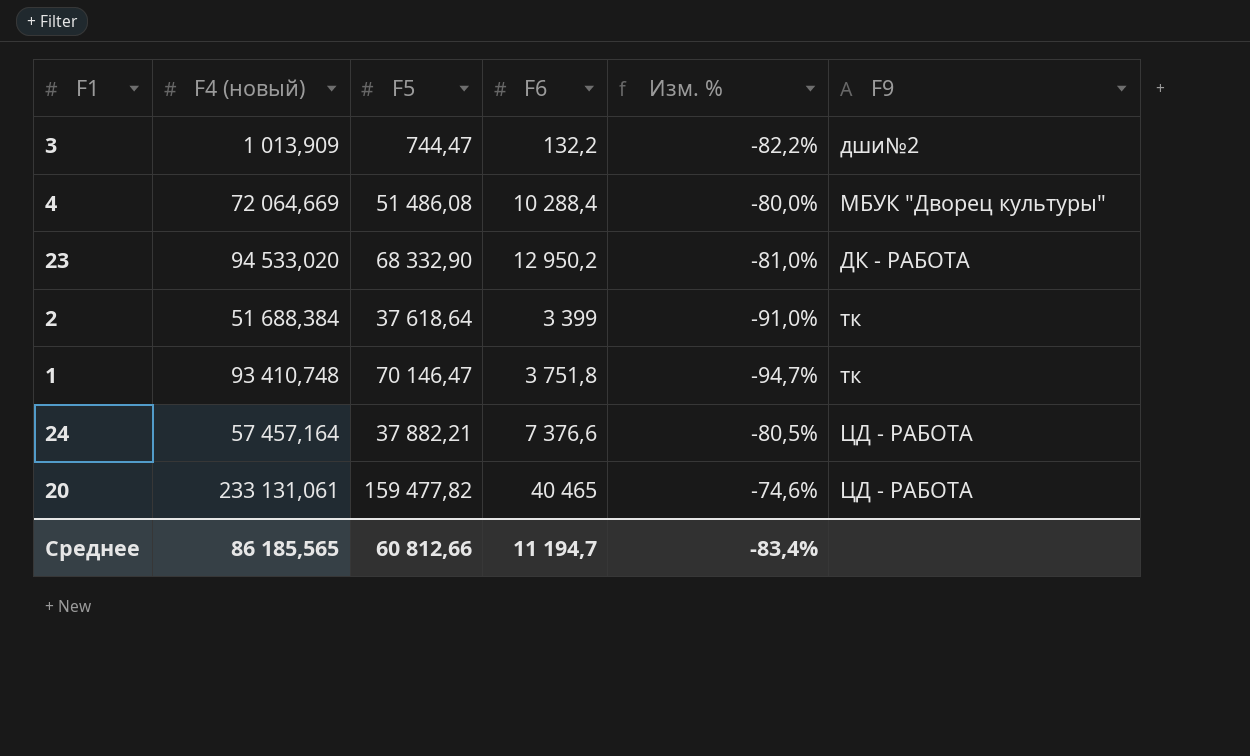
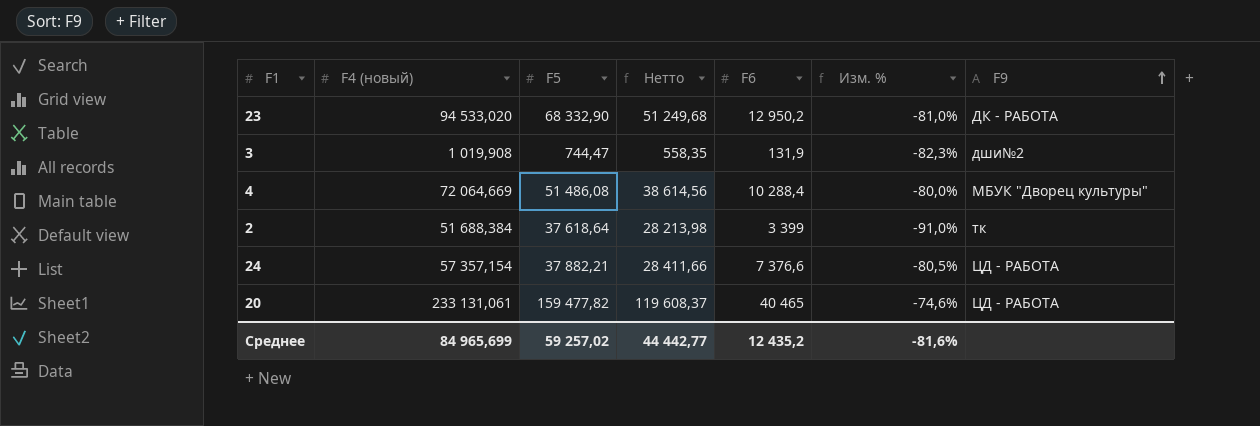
row order: none -> F9 ascending
column Нетто | formula: none -> [F5] * 0,75
row 1: 93 410,748 | 70 146,47 | 3 751,8 | -94,7% | тк -> none
3 | F4 (новый): 1 013,909 -> 1 019,908
3 | F6: 132,2 -> 131,9
3 | Изм. %: -82,2% -> -82,3%
24 | F4 (новый): 57 457,164 -> 57 357,154
Среднее | F4 (новый): 86 185,565 -> 84 965,699
Среднее | F5: 60 812,66 -> 59 257,02
Среднее | F6: 11 194,7 -> 12 435,2
Среднее | Изм. %: -83,4% -> -81,6%

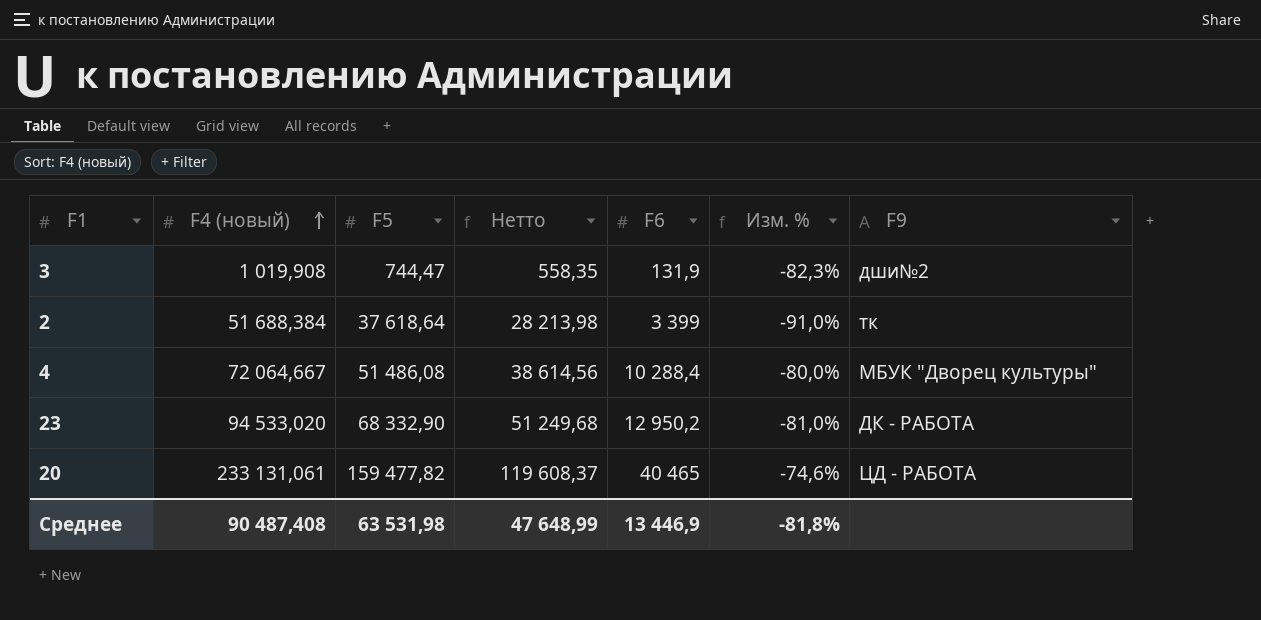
row order: F9 ascending -> F4 (новый) ascending
row 24: 57 357,154 | 37 882,21 | 28 411,66 | 7 376,6 | -80,5% | ЦД - РАБОТА -> none
4 | F4 (новый): 72 064,669 -> 72 064,667
Среднее | F4 (новый): 84 965,699 -> 90 487,408
Среднее | F5: 59 257,02 -> 63 531,98
Среднее | Нетто: 44 442,77 -> 47 648,99
Среднее | F6: 12 435,2 -> 13 446,9
Среднее | Изм. %: -81,6% -> -81,8%

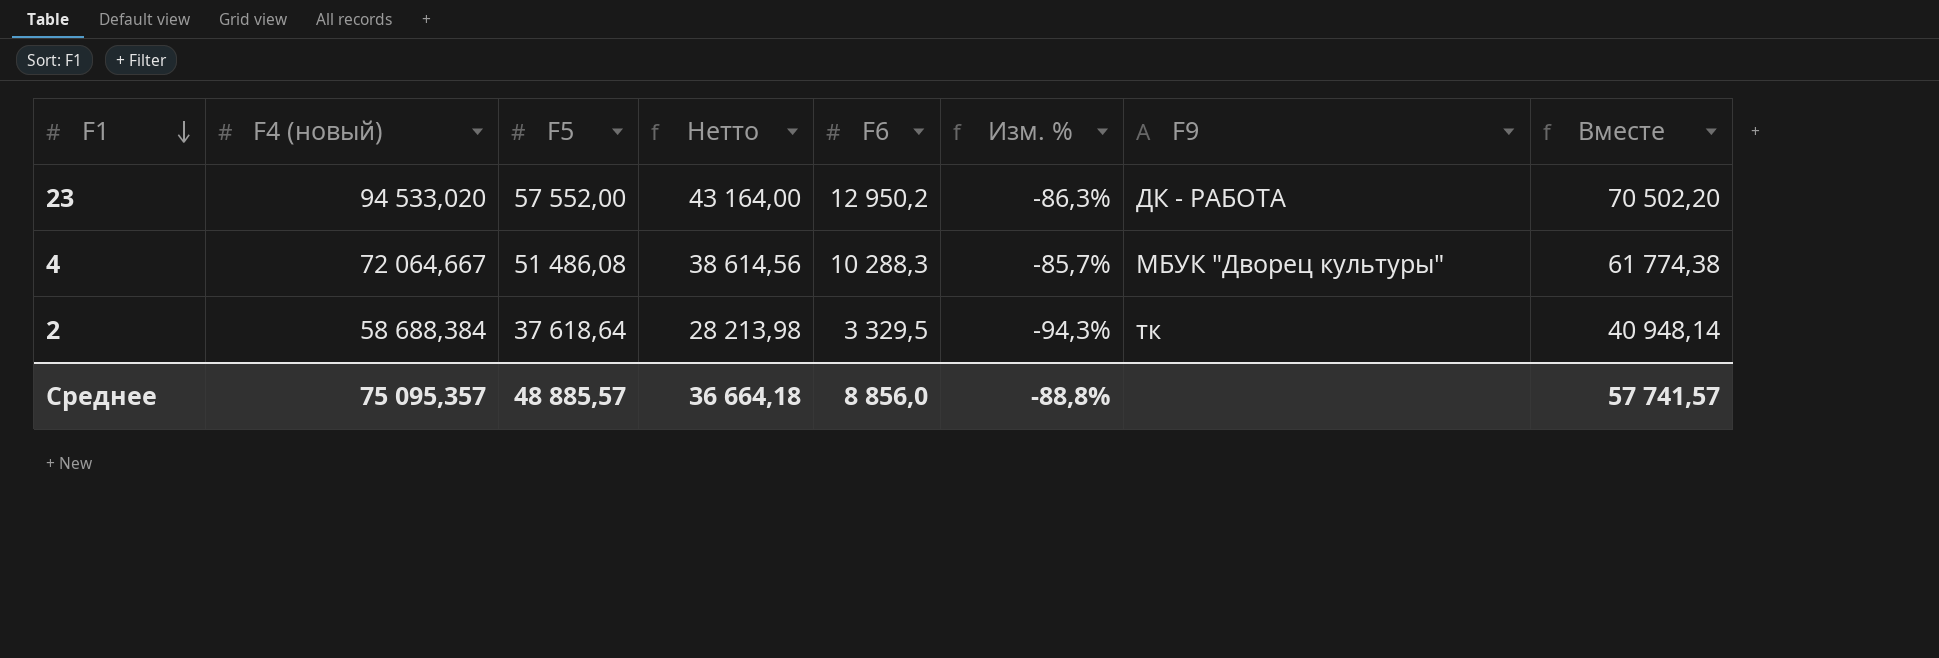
row order: F4 (новый) ascending -> F1 descending
column Изм. % | formula: ([F6] - [F5]) / [F5] -> ([F6] - [F4 (новый)]) / [F4 (новый)]
column Вместе | formula: none -> [F5] + [F6]
row 3: 1 019,908 | 744,47 | 558,35 | 131,9 | -82,3% | дши№2 -> none
row 20: 233 131,061 | 159 477,82 | 119 608,37 | 40 465 | -74,6% | ЦД - РАБОТА -> none
23 | F5: 68 332,90 -> 57 552,00
23 | Нетто: 51 249,68 -> 43 164,00
4 | F6: 10 288,4 -> 10 288,3
2 | F4 (новый): 51 688,384 -> 58 688,384
2 | F6: 3 399 -> 3 329,5
Среднее | F4 (новый): 90 487,408 -> 75 095,357
Среднее | F5: 63 531,98 -> 48 885,57
Среднее | Нетто: 47 648,99 -> 36 664,18
Среднее | F6: 13 446,9 -> 8 856,0
Среднее | Изм. %: -81,8% -> -88,8%

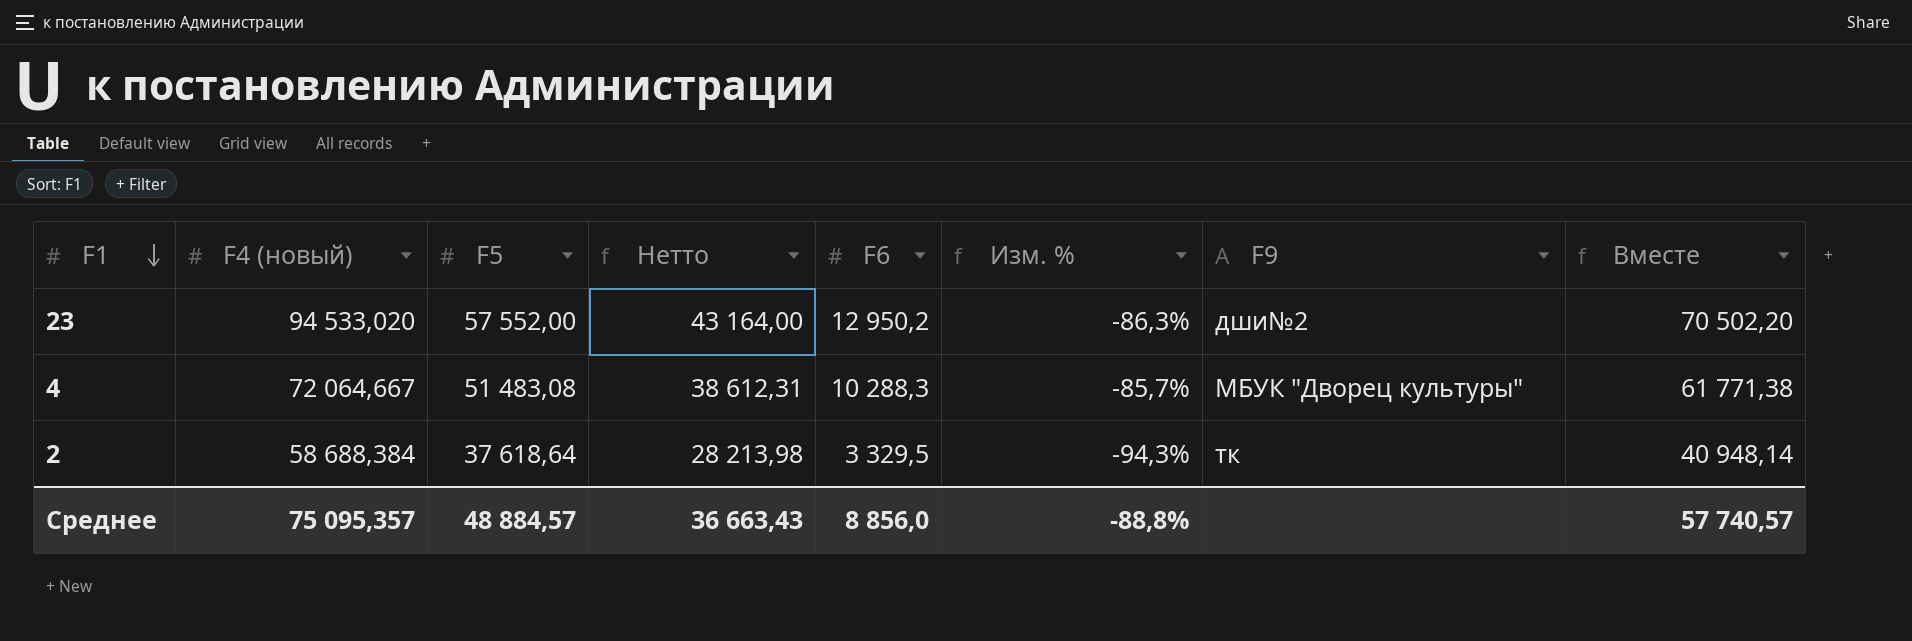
23 | F9: ДК - РАБОТА -> дши№2
4 | F5: 51 486,08 -> 51 483,08
4 | Нетто: 38 614,56 -> 38 612,31
4 | Вместе: 61 774,38 -> 61 771,38
Среднее | F5: 48 885,57 -> 48 884,57
Среднее | Нетто: 36 664,18 -> 36 663,43
Среднее | Вместе: 57 741,57 -> 57 740,57

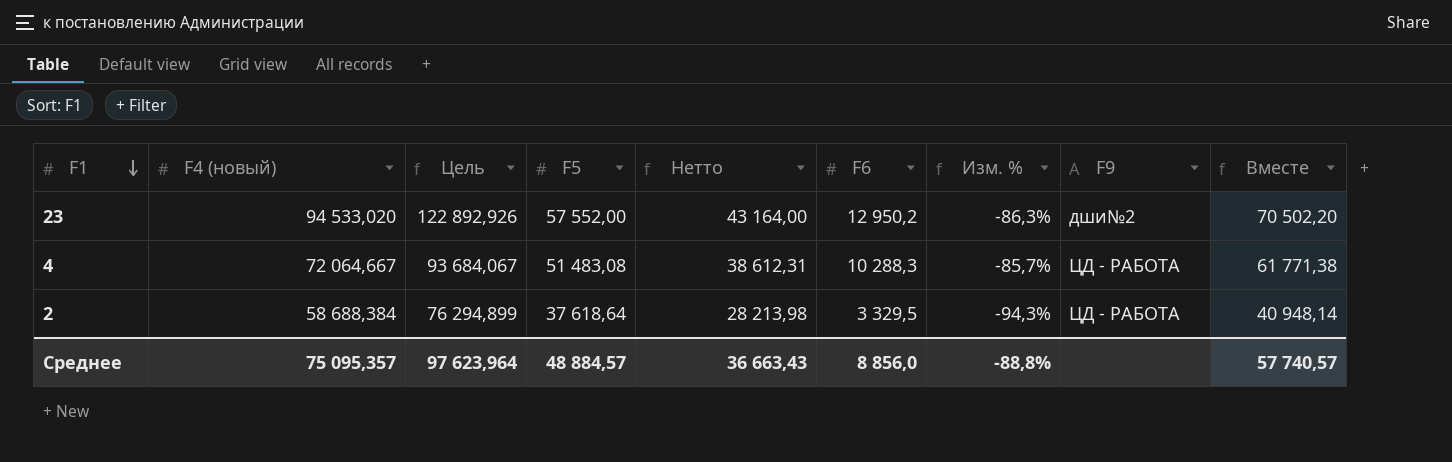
column Цель | formula: none -> [F4 (новый)] * 1,3
4 | F9: МБУК "Дворец культуры" -> ЦД - РАБОТА
2 | F9: тк -> ЦД - РАБОТА

